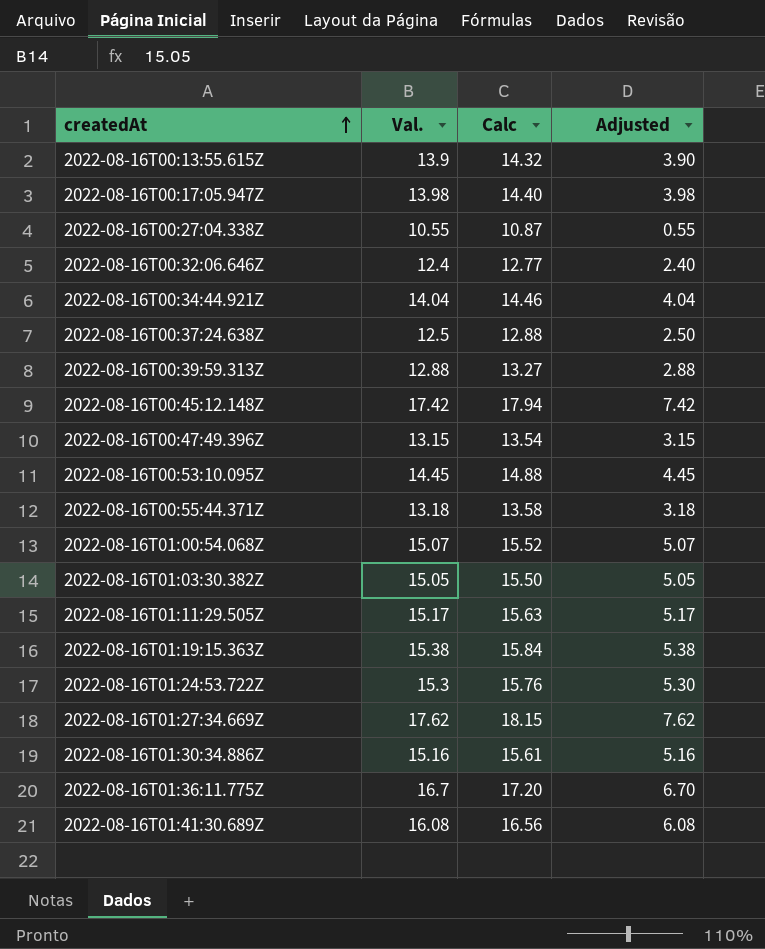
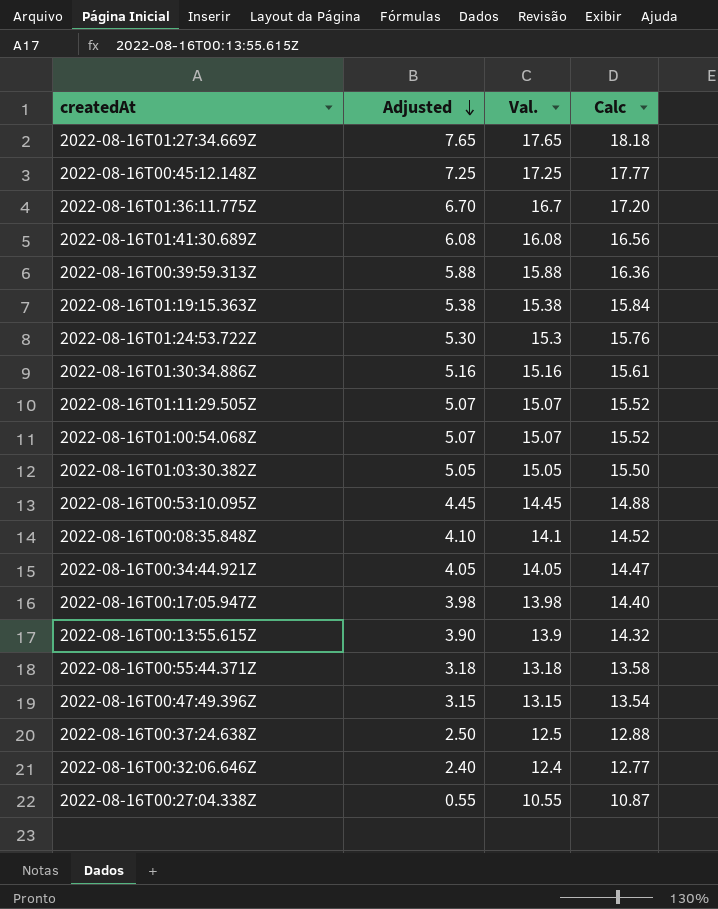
row order: createdAt ascending -> Adjusted descending
column Adjusted | position: 4 -> 2
2022-08-16T01:27:34.669Z | Adjusted: 7.62 -> 7.65
2022-08-16T01:27:34.669Z | Val.: 17.62 -> 17.65
2022-08-16T01:27:34.669Z | Calc: 18.15 -> 18.18
2022-08-16T00:45:12.148Z | Adjusted: 7.42 -> 7.25
2022-08-16T00:45:12.148Z | Val.: 17.42 -> 17.25
2022-08-16T00:45:12.148Z | Calc: 17.94 -> 17.77
2022-08-16T00:39:59.313Z | Adjusted: 2.88 -> 5.88
2022-08-16T00:39:59.313Z | Val.: 12.88 -> 15.88
2022-08-16T00:39:59.313Z | Calc: 13.27 -> 16.36
2022-08-16T01:11:29.505Z | Adjusted: 5.17 -> 5.07
2022-08-16T01:11:29.505Z | Val.: 15.17 -> 15.07
2022-08-16T01:11:29.505Z | Calc: 15.63 -> 15.52
row 2022-08-16T00:08:35.848Z: none -> 4.10 | 14.1 | 14.52
2022-08-16T00:34:44.921Z | Adjusted: 4.04 -> 4.05
2022-08-16T00:34:44.921Z | Val.: 14.04 -> 14.05
2022-08-16T00:34:44.921Z | Calc: 14.46 -> 14.47

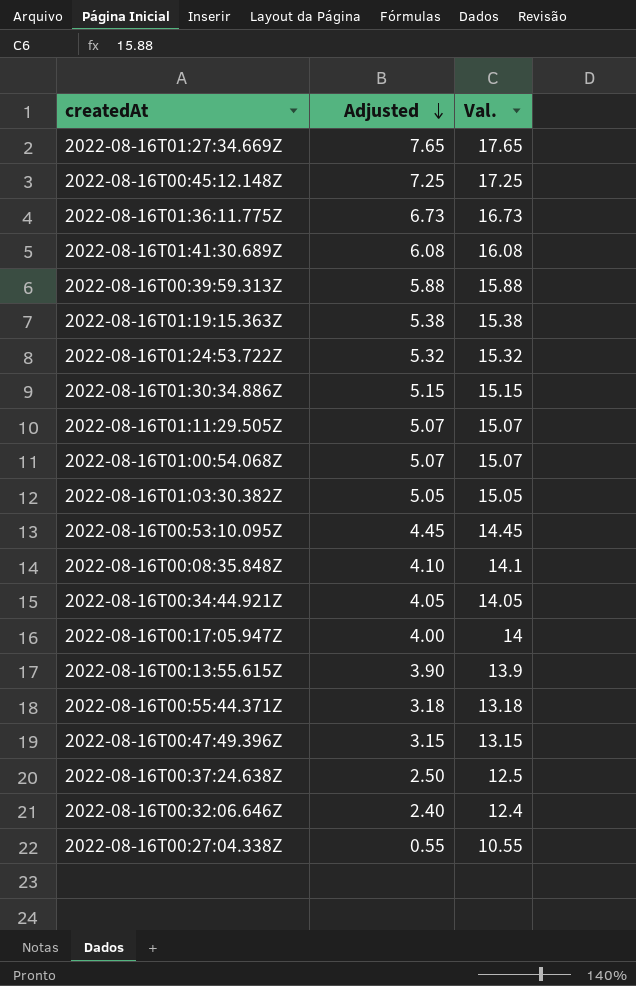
column Calc | formula: [Val.] * 1.03 -> none
2022-08-16T01:36:11.775Z | Adjusted: 6.70 -> 6.73
2022-08-16T01:36:11.775Z | Val.: 16.7 -> 16.73
2022-08-16T01:24:53.722Z | Adjusted: 5.30 -> 5.32
2022-08-16T01:24:53.722Z | Val.: 15.3 -> 15.32
2022-08-16T01:30:34.886Z | Adjusted: 5.16 -> 5.15
2022-08-16T01:30:34.886Z | Val.: 15.16 -> 15.15
2022-08-16T00:17:05.947Z | Adjusted: 3.98 -> 4.00
2022-08-16T00:17:05.947Z | Val.: 13.98 -> 14

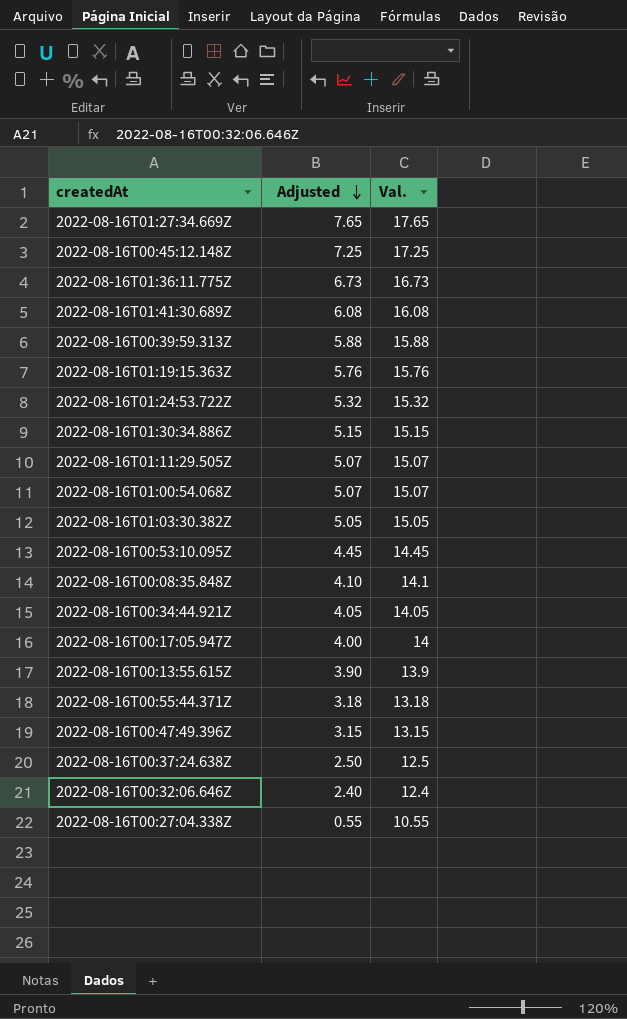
2022-08-16T01:19:15.363Z | Adjusted: 5.38 -> 5.76
2022-08-16T01:19:15.363Z | Val.: 15.38 -> 15.76

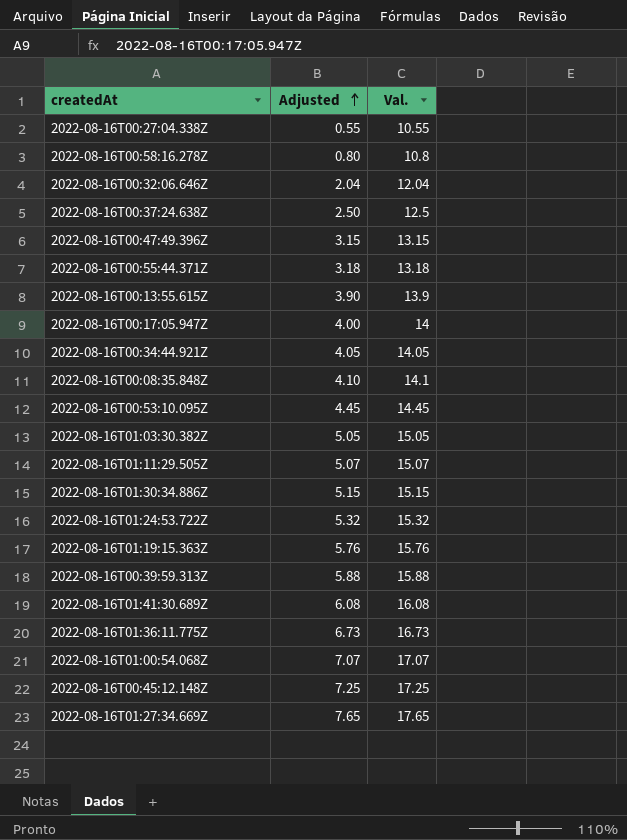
row order: Adjusted descending -> Adjusted ascending
row 2022-08-16T00:58:16.278Z: none -> 0.80 | 10.8
2022-08-16T00:32:06.646Z | Adjusted: 2.40 -> 2.04
2022-08-16T00:32:06.646Z | Val.: 12.4 -> 12.04
2022-08-16T01:00:54.068Z | Adjusted: 5.07 -> 7.07
2022-08-16T01:00:54.068Z | Val.: 15.07 -> 17.07

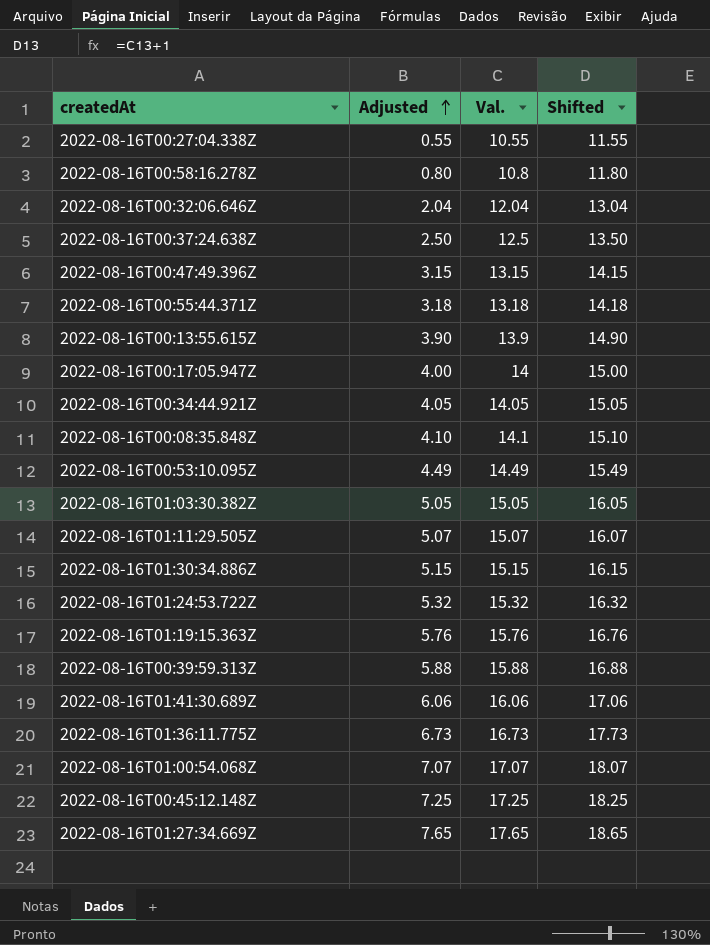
column Shifted | formula: none -> [Val.] + 1
2022-08-16T00:53:10.095Z | Adjusted: 4.45 -> 4.49
2022-08-16T00:53:10.095Z | Val.: 14.45 -> 14.49
2022-08-16T01:41:30.689Z | Adjusted: 6.08 -> 6.06
2022-08-16T01:41:30.689Z | Val.: 16.08 -> 16.06

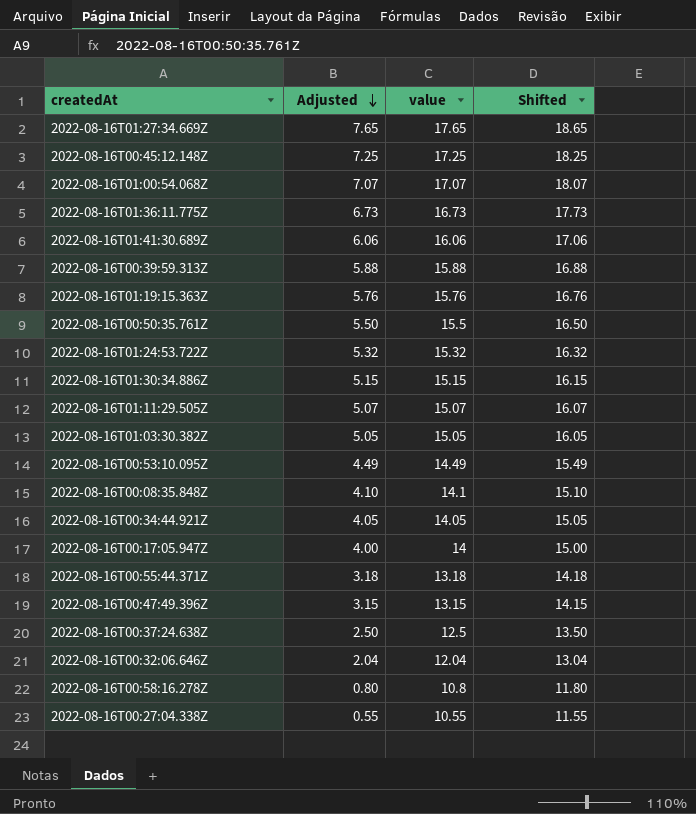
row order: Adjusted ascending -> Adjusted descending
column name: Val. -> value
row 2022-08-16T00:13:55.615Z: 3.90 | 13.9 | 14.90 -> none
row 2022-08-16T00:50:35.761Z: none -> 5.50 | 15.5 | 16.50

